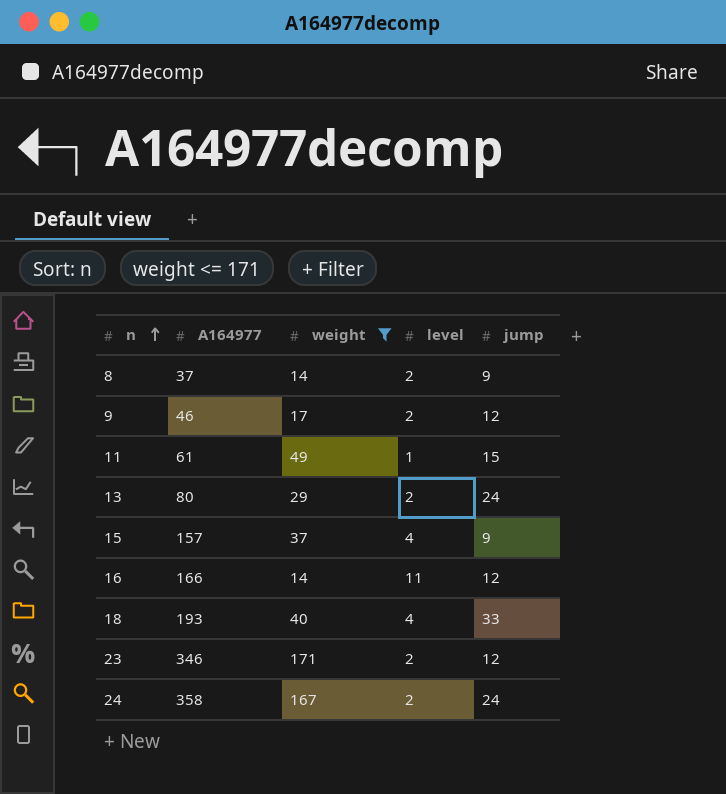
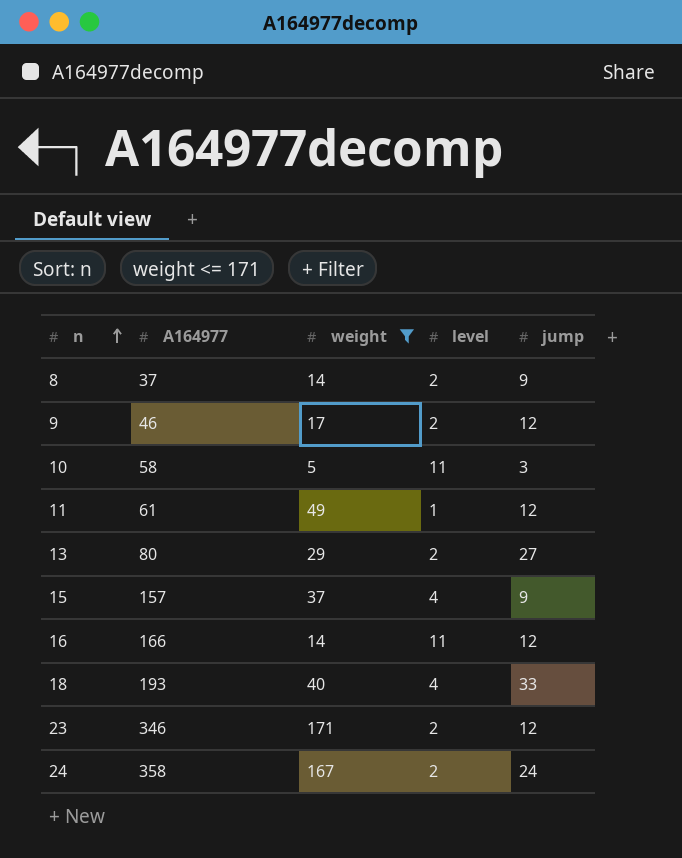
row 10: none -> 58 | 5 | 11 | 3
11 | jump: 15 -> 12
13 | jump: 24 -> 27

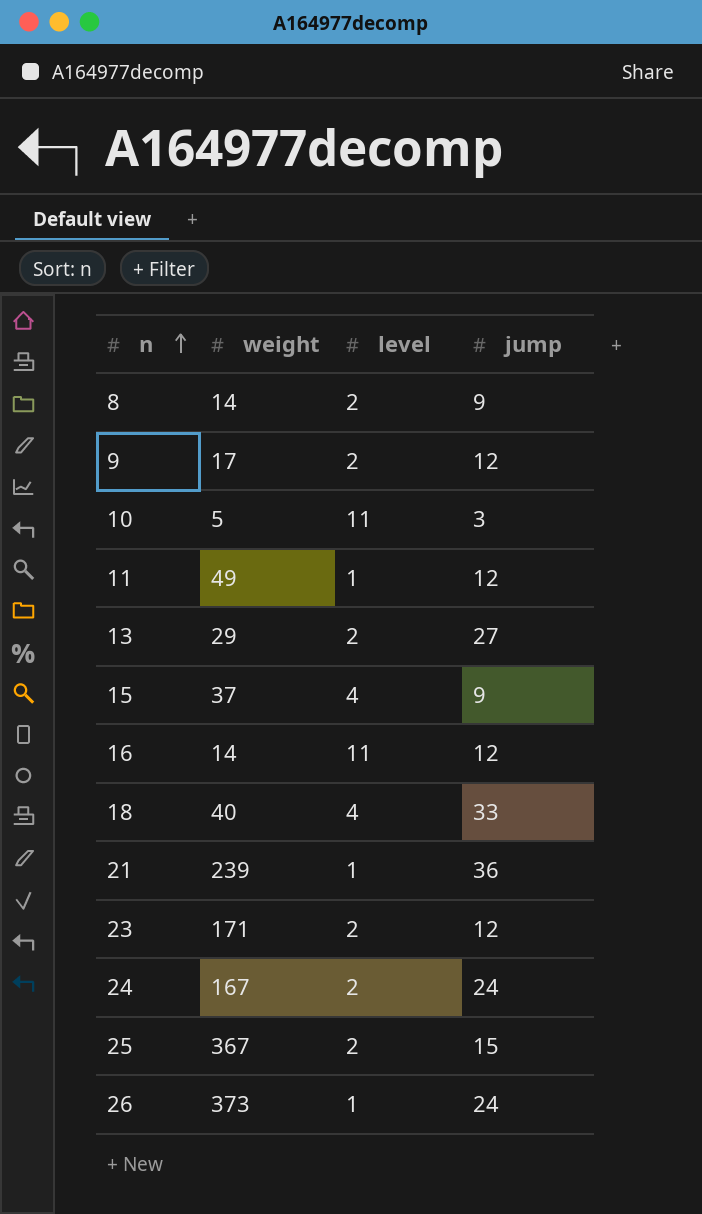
filter: weight <= 171 -> none
column A164977 | position: 2 -> none

